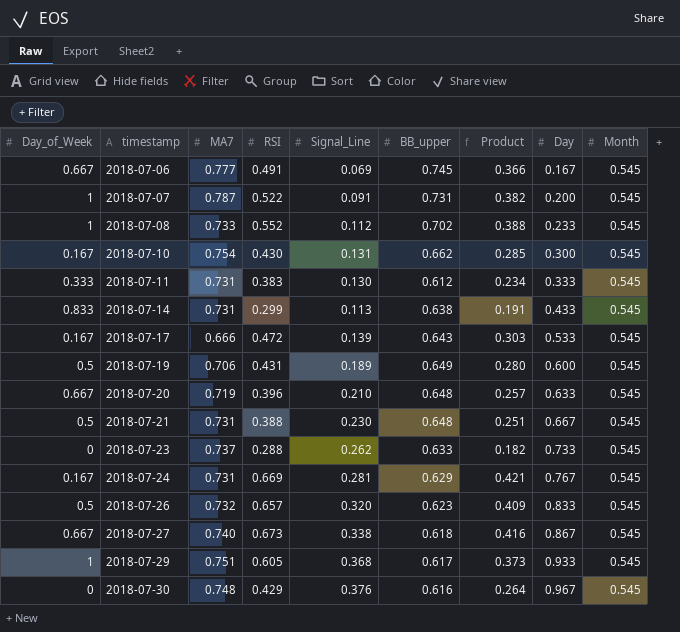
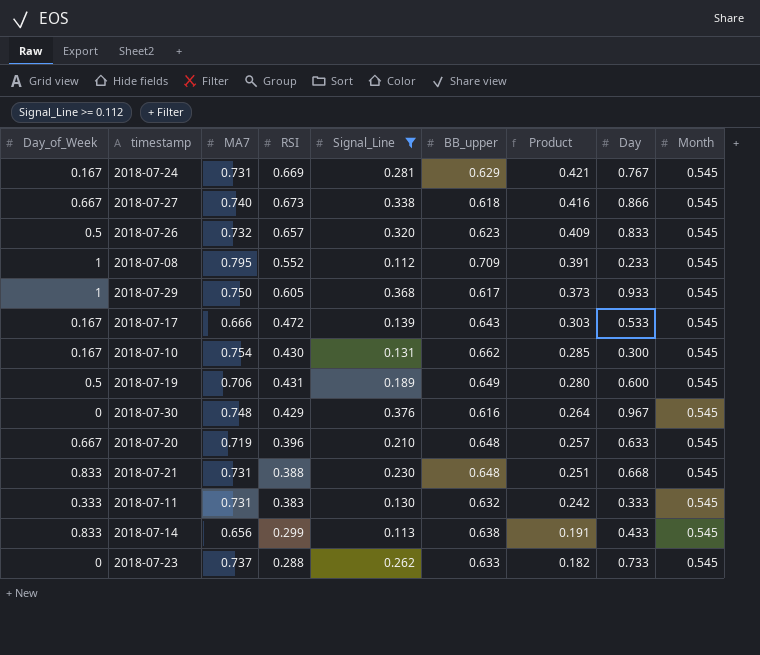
filter: none -> Signal_Line >= 0.112
row order: timestamp ascending -> Product descending
2018-07-27 | Day: 0.867 -> 0.866
2018-07-08 | MA7: 0.733 -> 0.795
2018-07-08 | BB_upper: 0.702 -> 0.709
2018-07-08 | Product: 0.388 -> 0.391
2018-07-29 | MA7: 0.751 -> 0.750
2018-07-21 | Day_of_Week: 0.5 -> 0.833
2018-07-21 | Day: 0.667 -> 0.668
2018-07-11 | BB_upper: 0.612 -> 0.632
2018-07-11 | Product: 0.234 -> 0.242
2018-07-14 | MA7: 0.731 -> 0.656

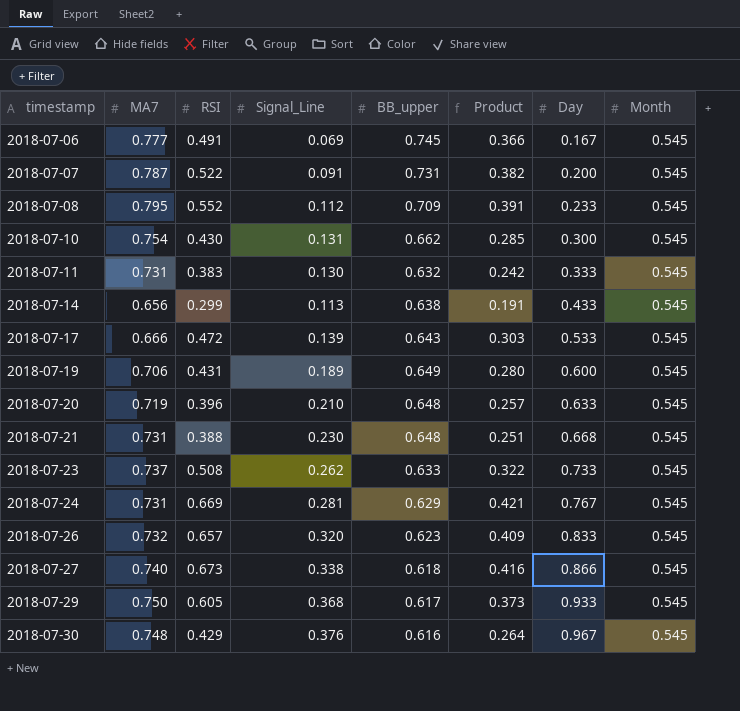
filter: Signal_Line >= 0.112 -> none
row order: Product descending -> timestamp ascending
column Day_of_Week | position: 1 -> none
2018-07-23 | RSI: 0.288 -> 0.508
2018-07-23 | Product: 0.182 -> 0.322

